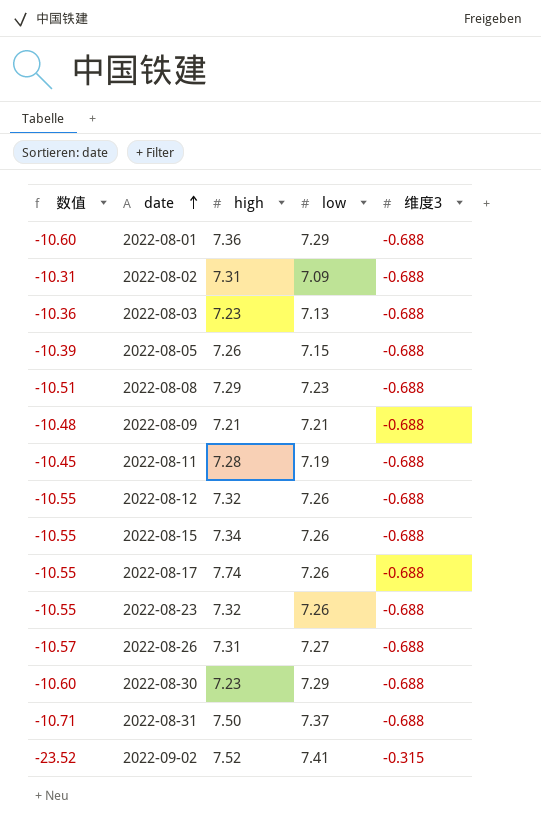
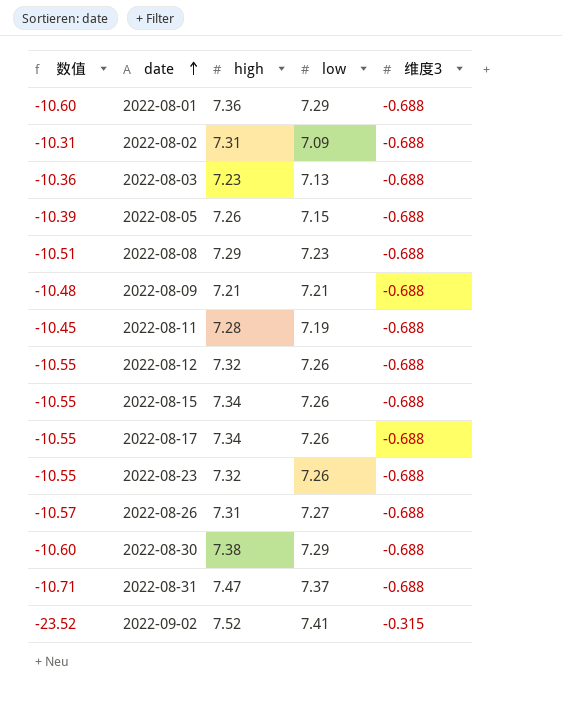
2022-08-17 | high: 7.74 -> 7.34
2022-08-30 | high: 7.23 -> 7.38
2022-08-31 | high: 7.50 -> 7.47

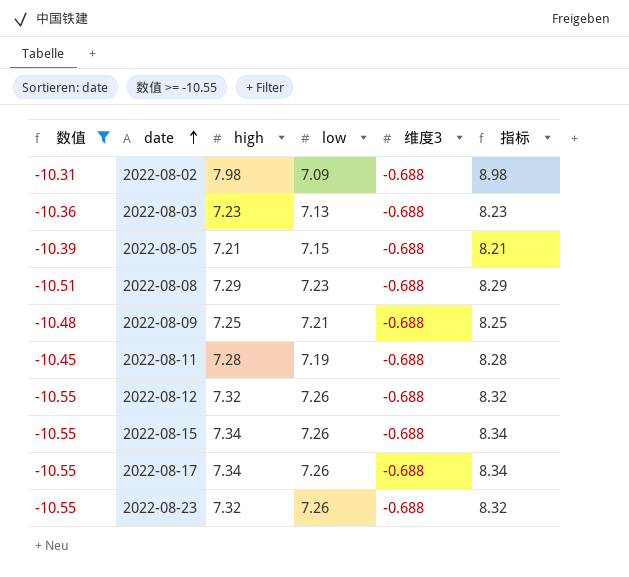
filter: none -> 数值 >= -10.55
column 指标 | formula: none -> [high] + 1
2022-08-02 | high: 7.31 -> 7.98
2022-08-05 | high: 7.26 -> 7.21
2022-08-09 | high: 7.21 -> 7.25

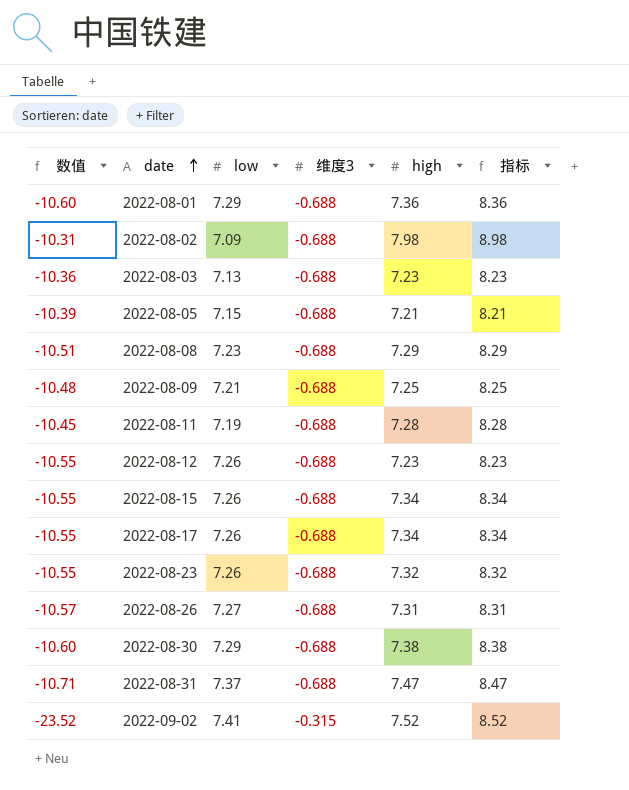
filter: 数值 >= -10.55 -> none
column high | position: 3 -> 5
2022-08-12 | high: 7.32 -> 7.23
2022-08-12 | 指标: 8.32 -> 8.23

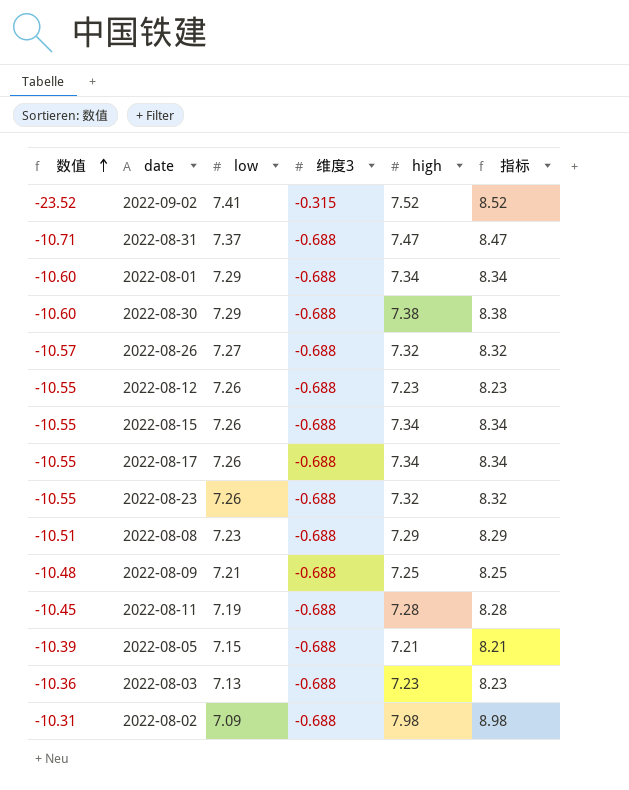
row order: date ascending -> 数值 ascending
2022-08-01 | high: 7.36 -> 7.34
2022-08-01 | 指标: 8.36 -> 8.34
2022-08-26 | high: 7.31 -> 7.32
2022-08-26 | 指标: 8.31 -> 8.32

